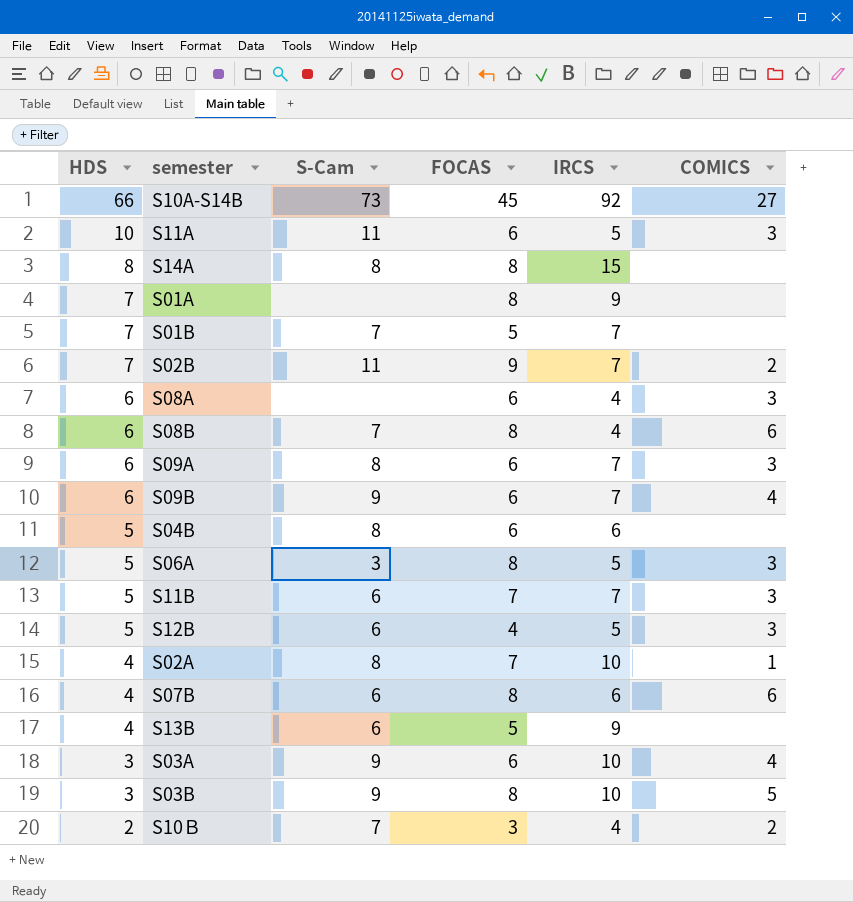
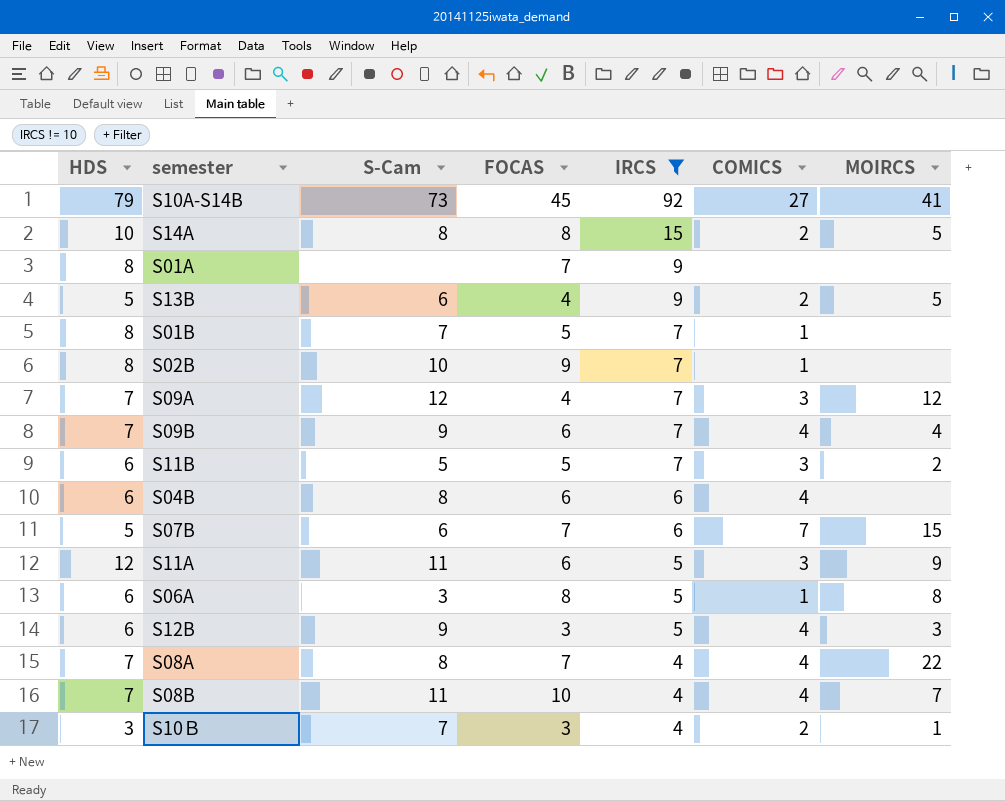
filter: none -> IRCS != 10
row order: HDS descending -> IRCS descending
column MOIRCS | position: none -> 7
S10A-S14B | HDS: 66 -> 79
S14A | HDS: 8 -> 10
S14A | COMICS: none -> 2
S01A | HDS: 7 -> 8
S01A | FOCAS: 8 -> 7
S13B | HDS: 4 -> 5
S13B | FOCAS: 5 -> 4
S13B | COMICS: none -> 2
S01B | HDS: 7 -> 8
S01B | COMICS: none -> 1
S02B | HDS: 7 -> 8
S02B | S-Cam: 11 -> 10
S02B | COMICS: 2 -> 1
S09A | HDS: 6 -> 7
S09A | S-Cam: 8 -> 12
S09A | FOCAS: 6 -> 4
S09B | HDS: 6 -> 7
S11B | HDS: 5 -> 6
S11B | S-Cam: 6 -> 5
S11B | FOCAS: 7 -> 5
S04B | HDS: 5 -> 6
S04B | COMICS: none -> 4
S07B | HDS: 4 -> 5
S07B | FOCAS: 8 -> 7
S07B | COMICS: 6 -> 7
S11A | HDS: 10 -> 12
S06A | HDS: 5 -> 6
S06A | COMICS: 3 -> 1
S12B | HDS: 5 -> 6
S12B | S-Cam: 6 -> 9
S12B | FOCAS: 4 -> 3
S12B | COMICS: 3 -> 4
S08A | HDS: 6 -> 7
S08A | S-Cam: none -> 8
S08A | FOCAS: 6 -> 7
S08A | COMICS: 3 -> 4
S08B | HDS: 6 -> 7
S08B | S-Cam: 7 -> 11
S08B | FOCAS: 8 -> 10
S08B | COMICS: 6 -> 4
S10Ｂ | HDS: 2 -> 3

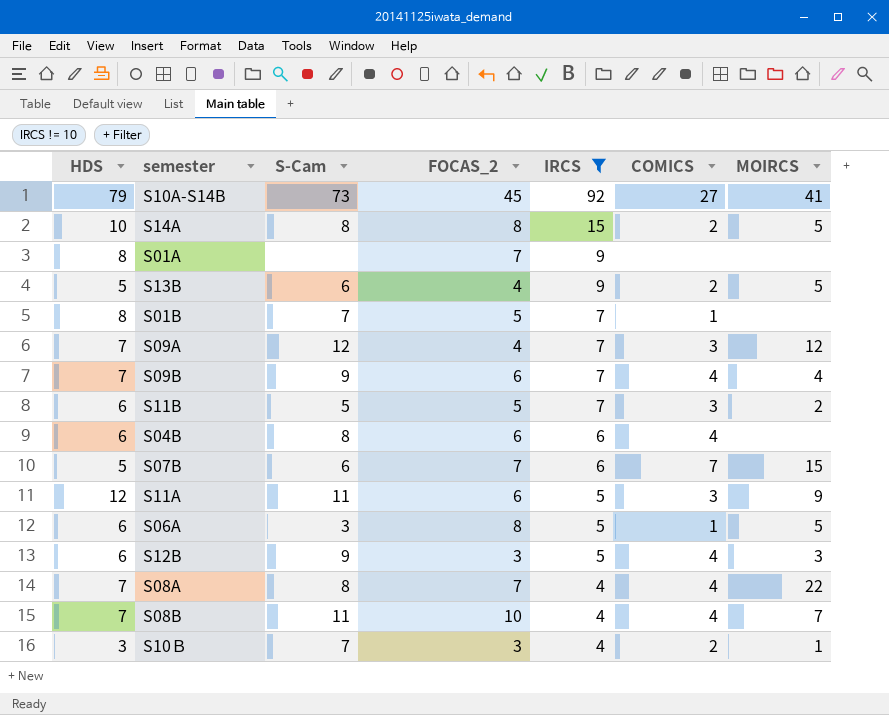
column name: FOCAS -> FOCAS_2
row S02B: 8 | 10 | 9 | 7 | 1 | none -> none
S06A | MOIRCS: 8 -> 5

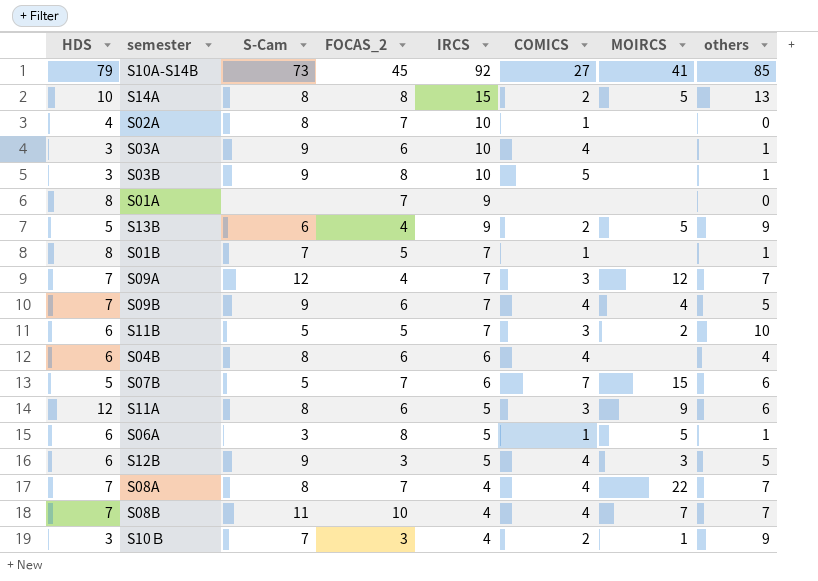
filter: IRCS != 10 -> none
column others | position: none -> 8
S07B | S-Cam: 6 -> 5
S11A | S-Cam: 11 -> 8

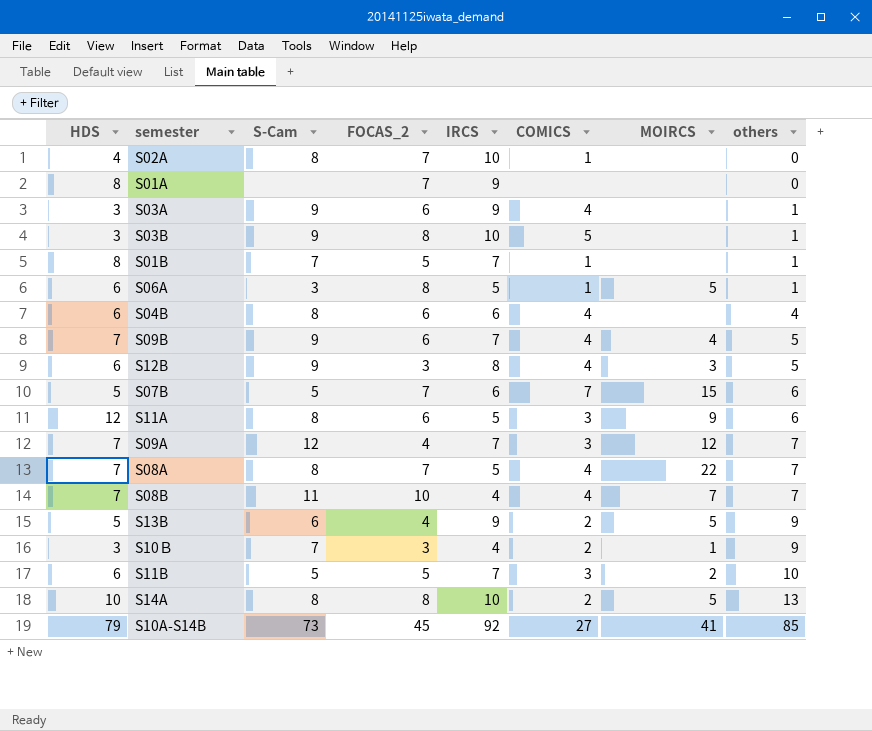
row order: IRCS descending -> others ascending
S03A | IRCS: 10 -> 9
S12B | IRCS: 5 -> 8
S08A | IRCS: 4 -> 5
S14A | IRCS: 15 -> 10

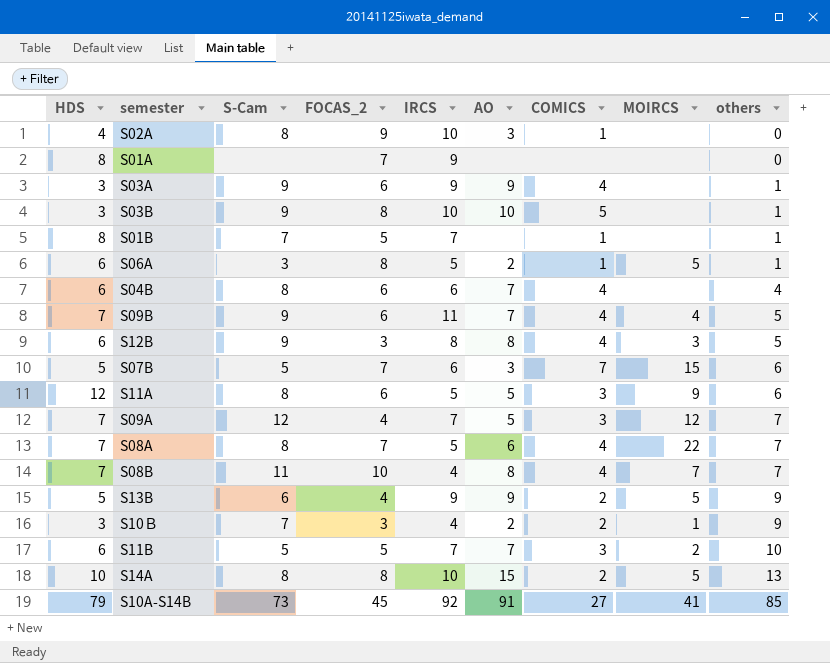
column AO | position: none -> 6
S02A | FOCAS_2: 7 -> 9
S09B | IRCS: 7 -> 11

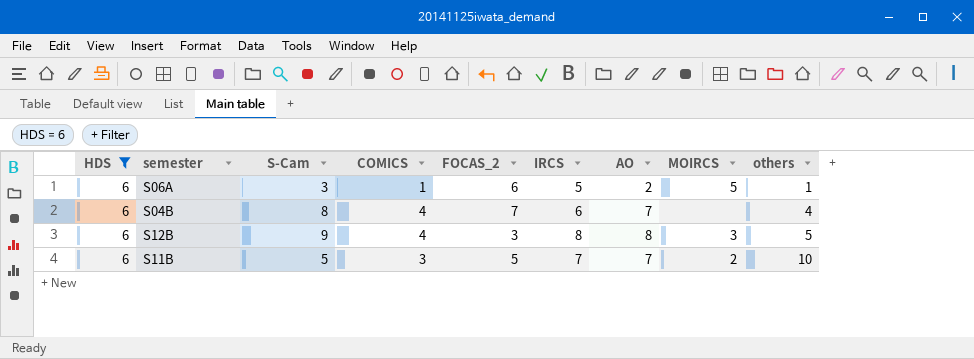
filter: none -> HDS = 6
column COMICS | position: 7 -> 4
S06A | FOCAS_2: 8 -> 6
S04B | FOCAS_2: 6 -> 7

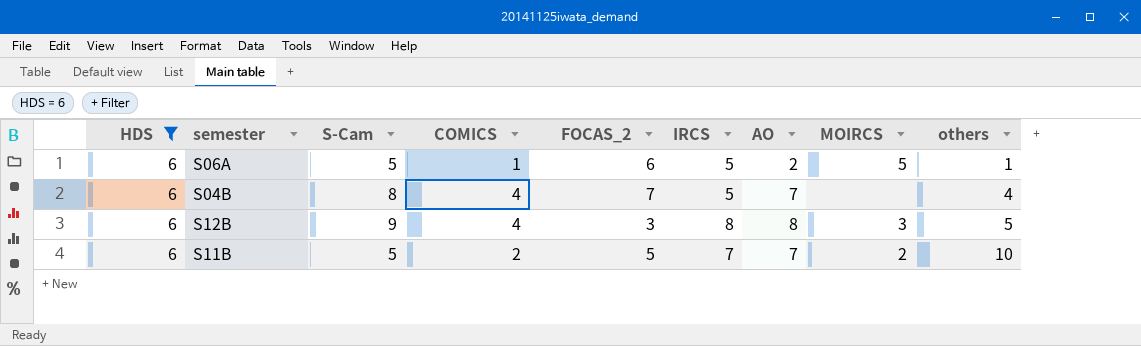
S06A | S-Cam: 3 -> 5
S04B | IRCS: 6 -> 5
S11B | COMICS: 3 -> 2

